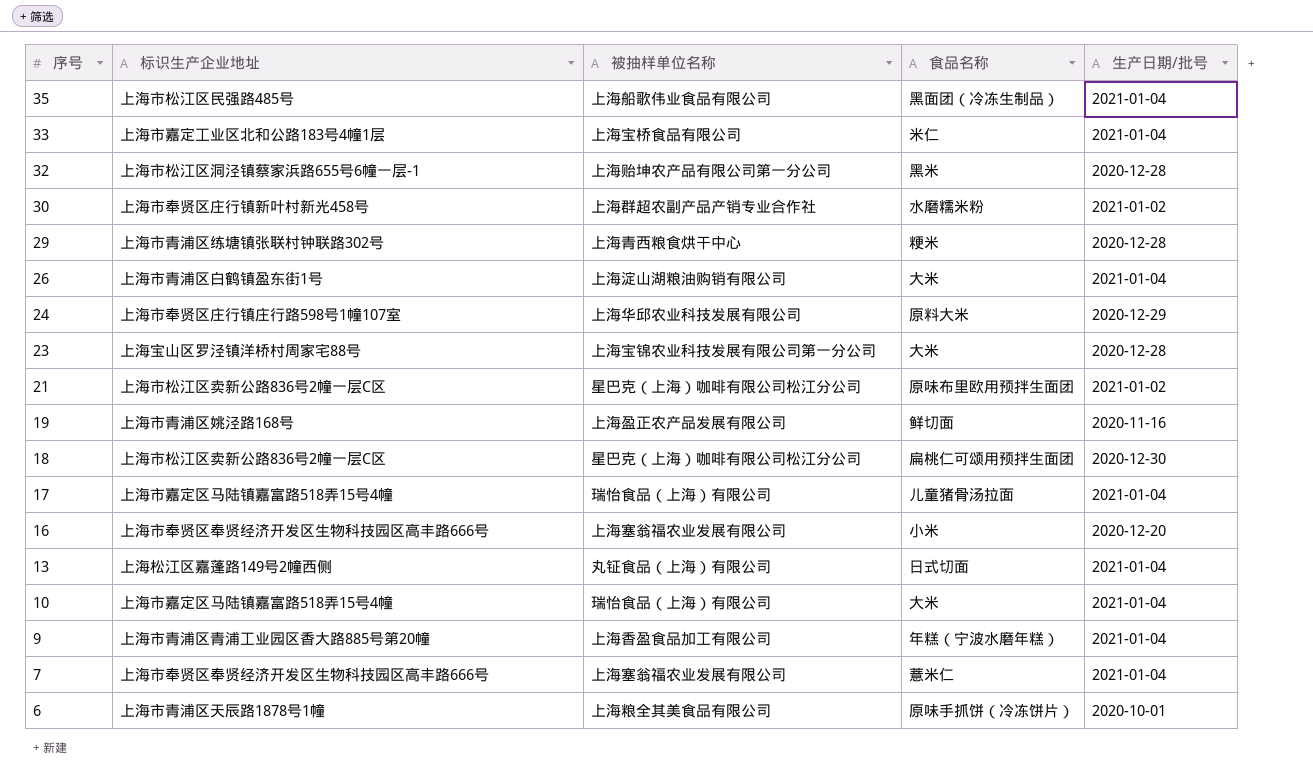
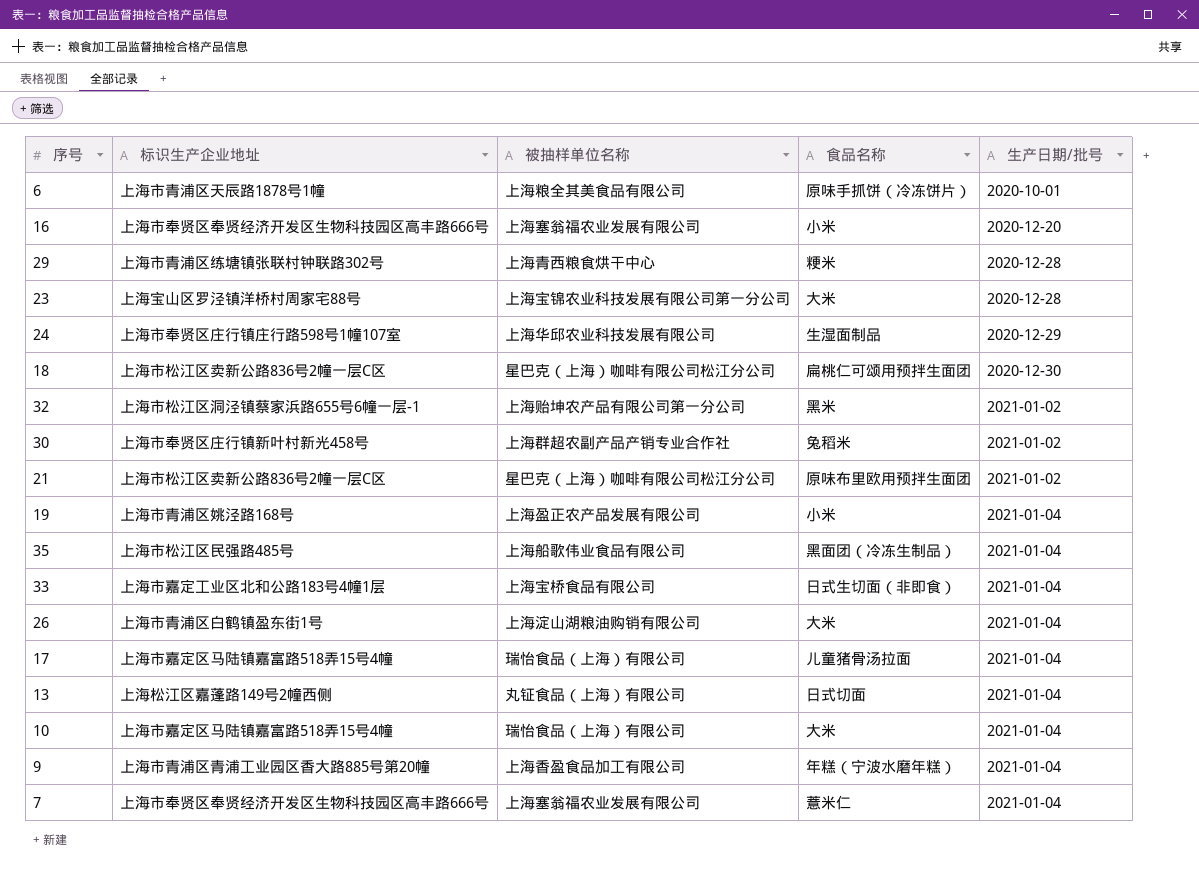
row order: 序号 descending -> 生产日期/批号 ascending
24 | 食品名称: 原料大米 -> 生湿面制品
32 | 生产日期/批号: 2020-12-28 -> 2021-01-02
30 | 食品名称: 水磨糯米粉 -> 兔稻米
19 | 食品名称: 鲜切面 -> 小米
19 | 生产日期/批号: 2020-11-16 -> 2021-01-04
33 | 食品名称: 米仁 -> 日式生切面（非即食）

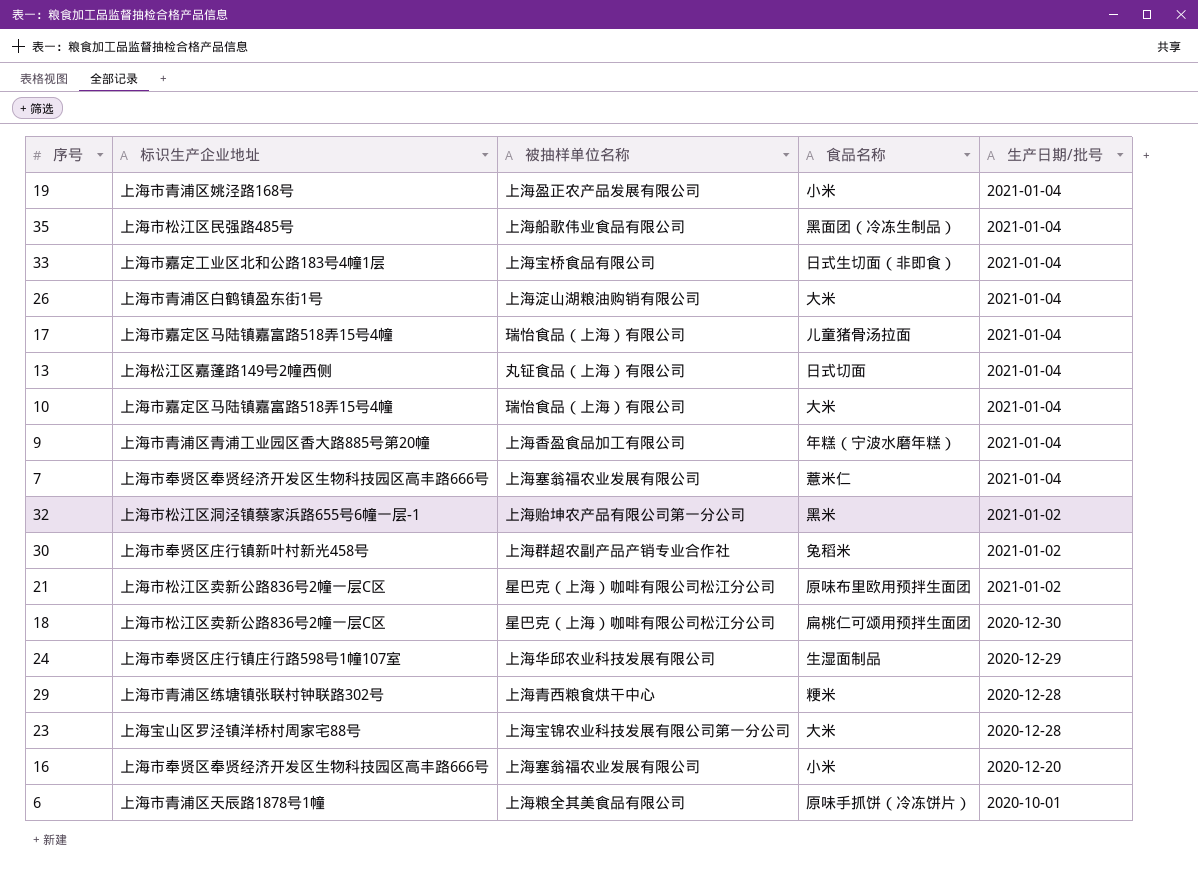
row order: 生产日期/批号 ascending -> 生产日期/批号 descending

